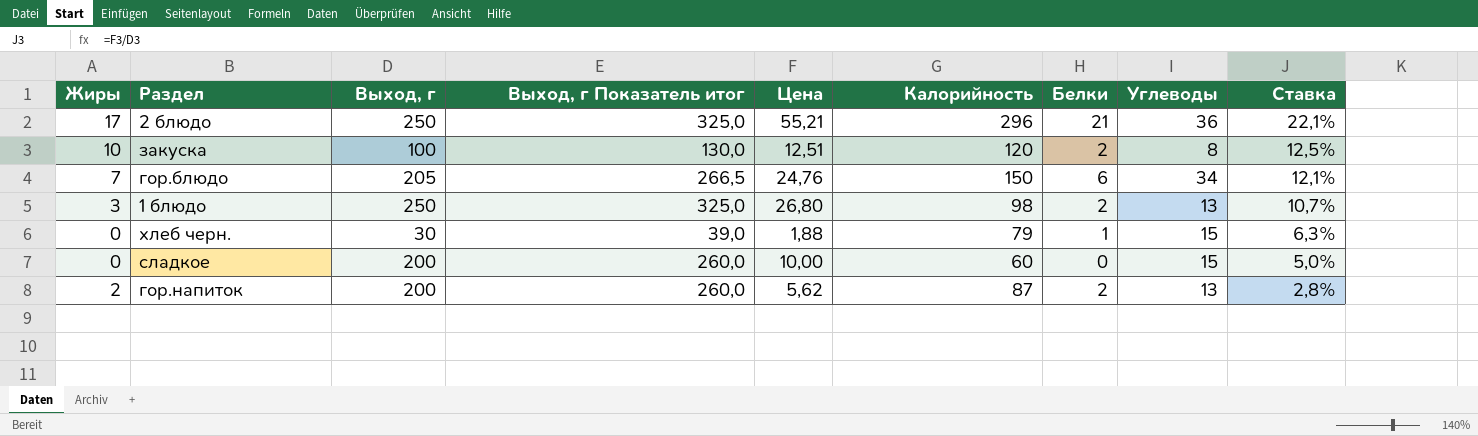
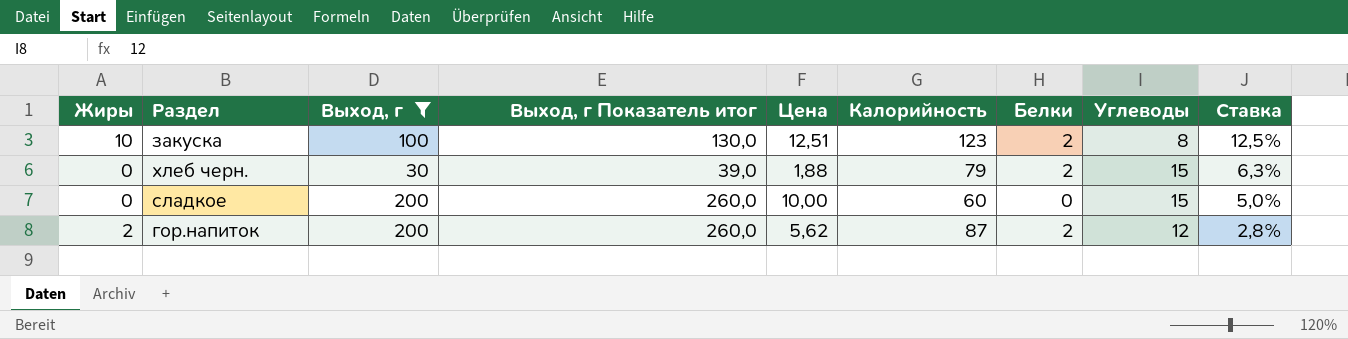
filter: none -> Выход, г <= 200
закуска | Калорийность: 120 -> 123
хлеб черн. | Белки: 1 -> 2
гор.напиток | Углеводы: 13 -> 12

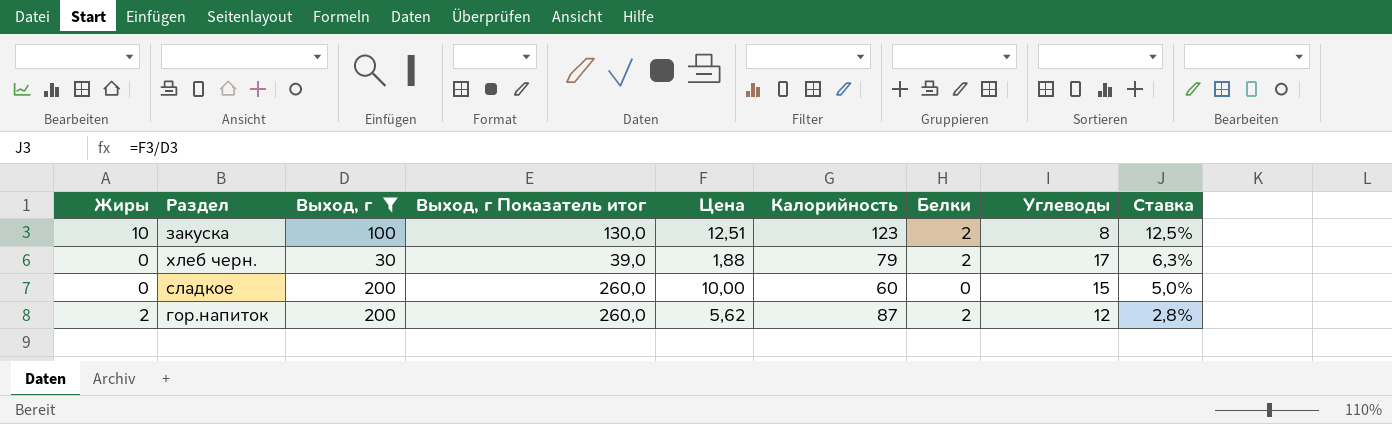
хлеб черн. | Углеводы: 15 -> 17

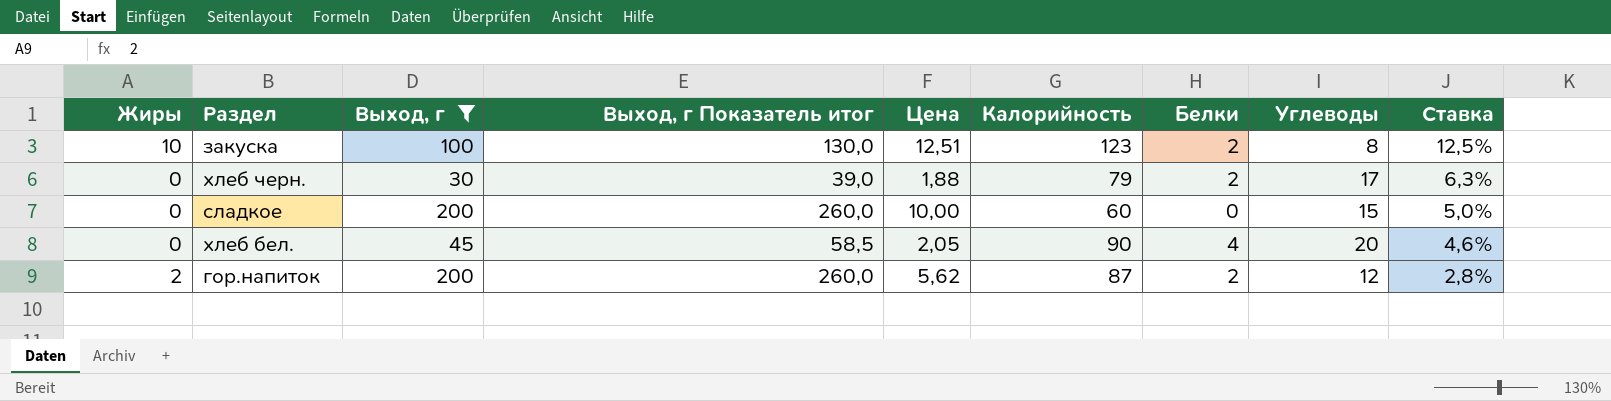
row хлеб бел.: none -> 0 | 45 | 58,5 | 2,05 | 90 | 4 | 20 | 4,6%

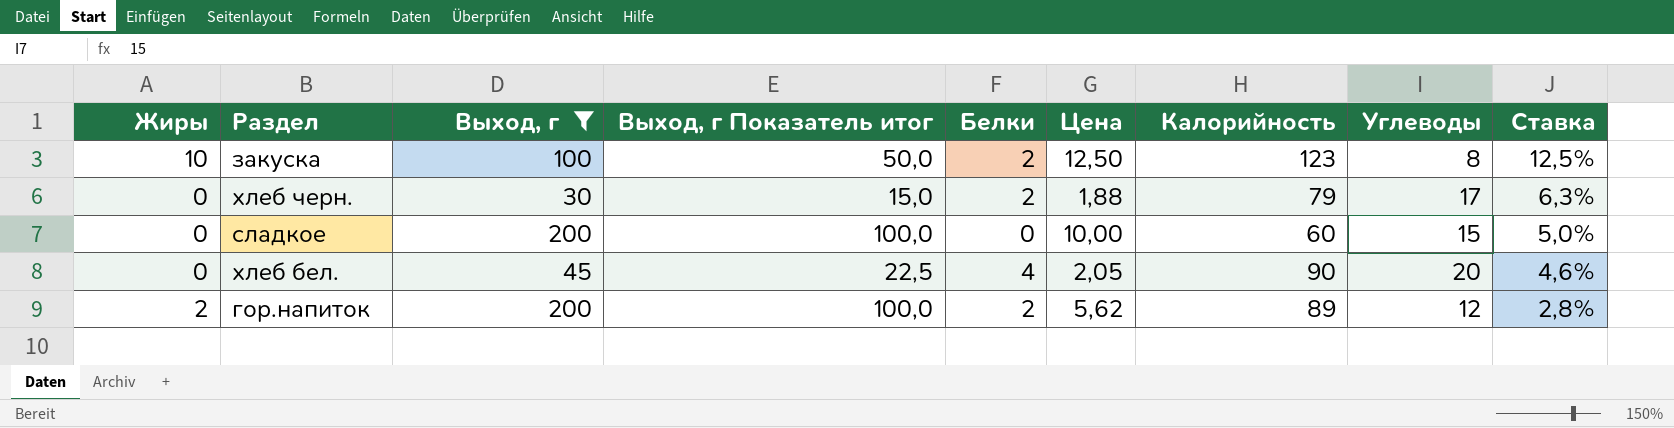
column Выход, г Показатель итог | formula: [Выход, г] * 1,3 -> [Выход, г] * 0,5
column Белки | position: 7 -> 5
закуска | Цена: 12,51 -> 12,50
гор.напиток | Калорийность: 87 -> 89

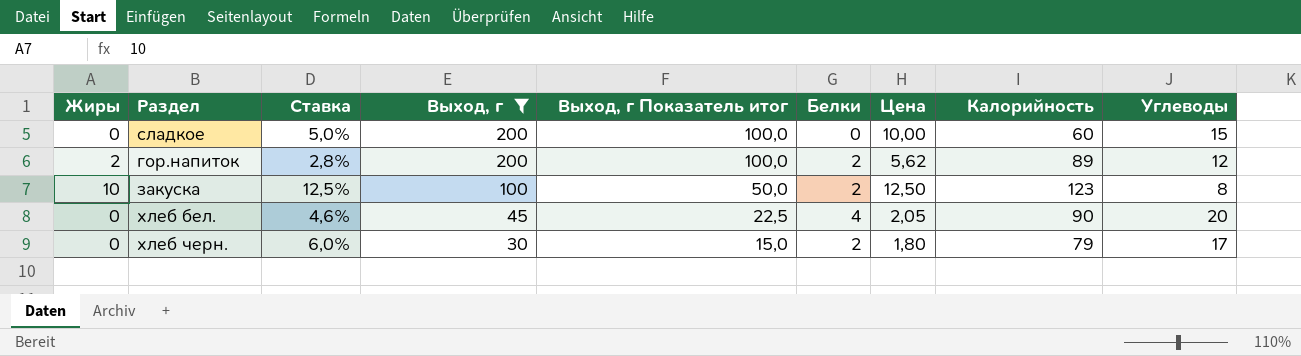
row order: Ставка descending -> Выход, г descending
column Ставка | position: 9 -> 3
хлеб черн. | Ставка: 6,3% -> 6,0%
хлеб черн. | Цена: 1,88 -> 1,80

